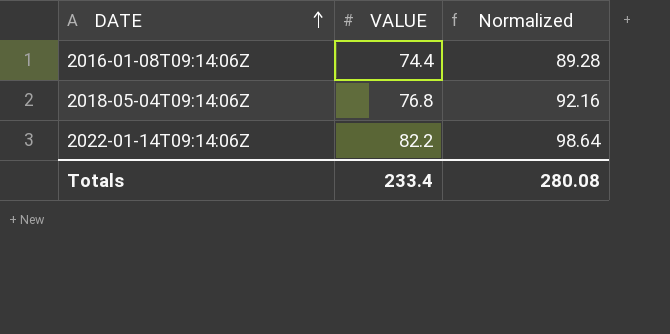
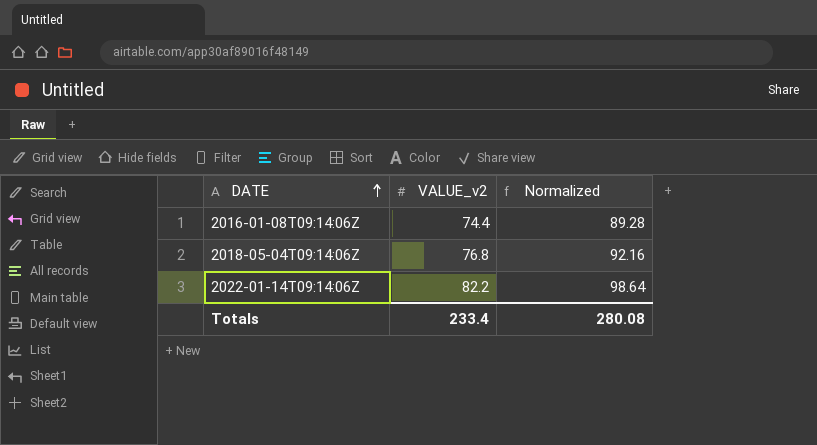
column name: VALUE -> VALUE_v2

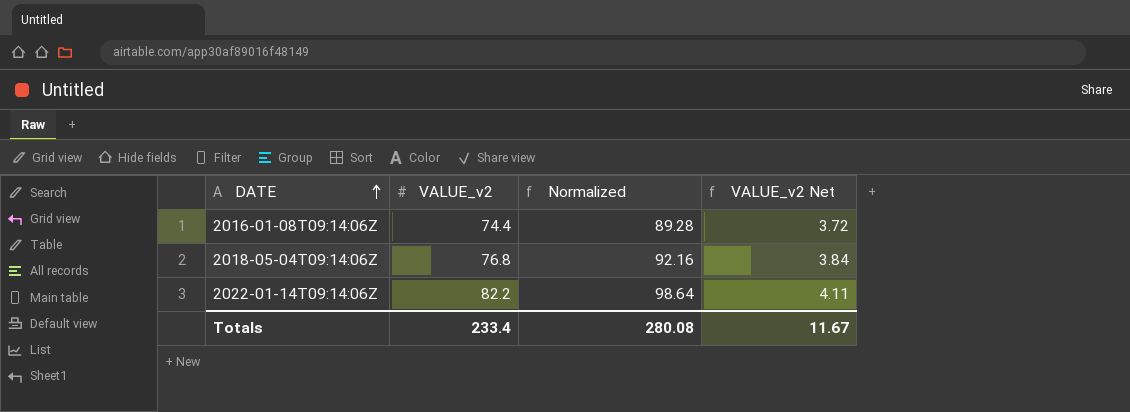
column VALUE_v2 Net | formula: none -> [VALUE_v2] * 0.05

